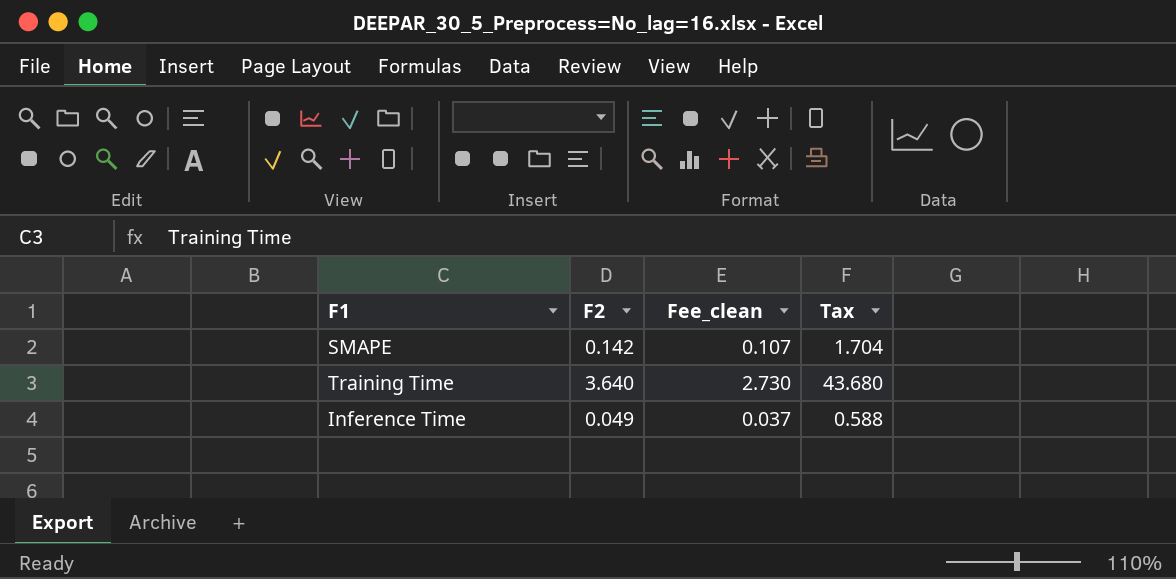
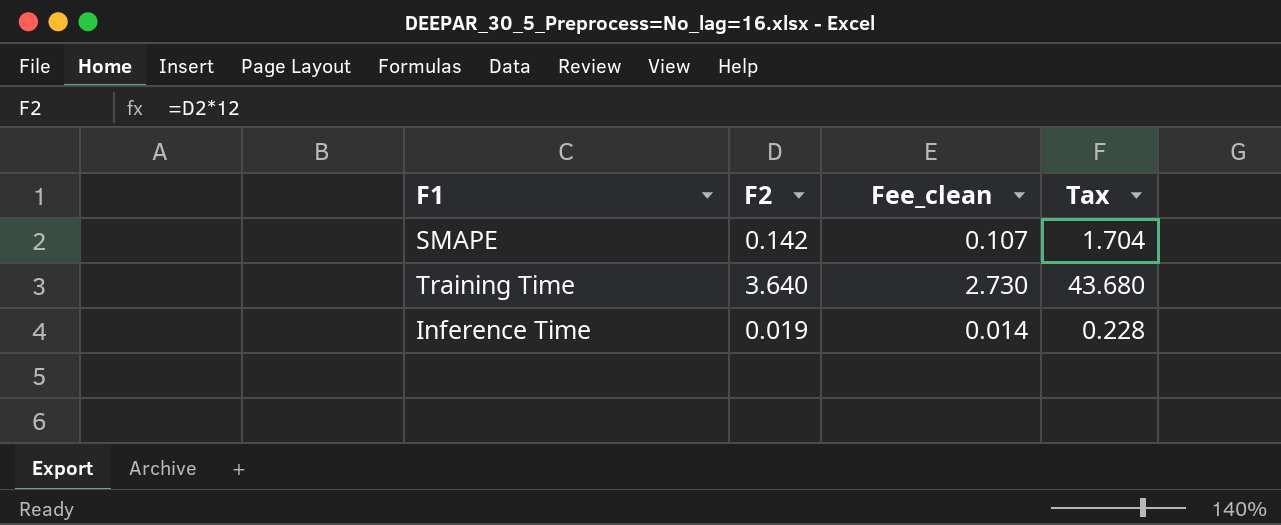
Inference Time | F2: 0.049 -> 0.019
Inference Time | Fee_clean: 0.037 -> 0.014
Inference Time | Tax: 0.588 -> 0.228

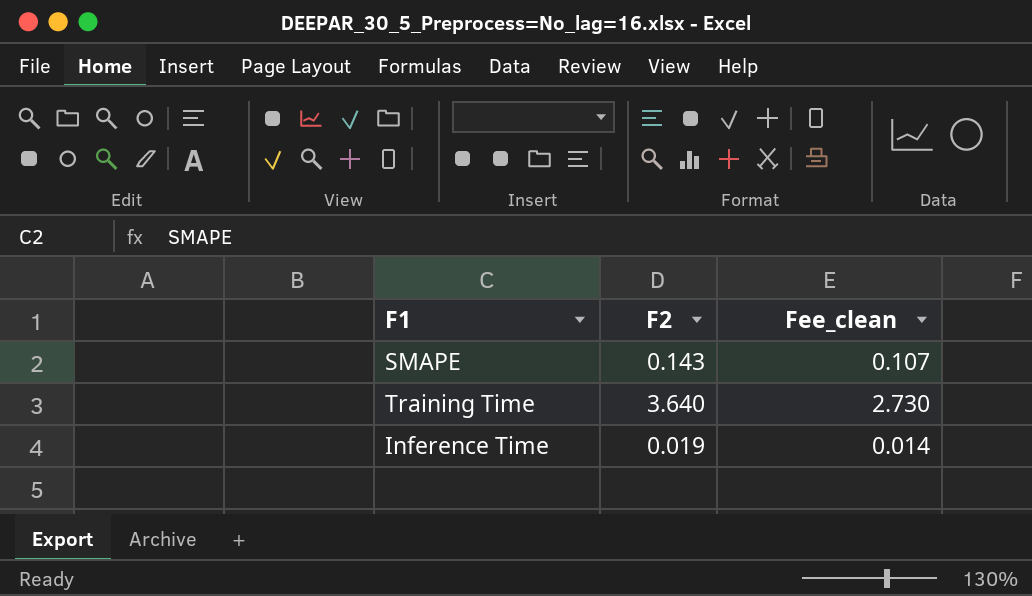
column Tax | formula: [F2] * 12 -> none
SMAPE | F2: 0.142 -> 0.143

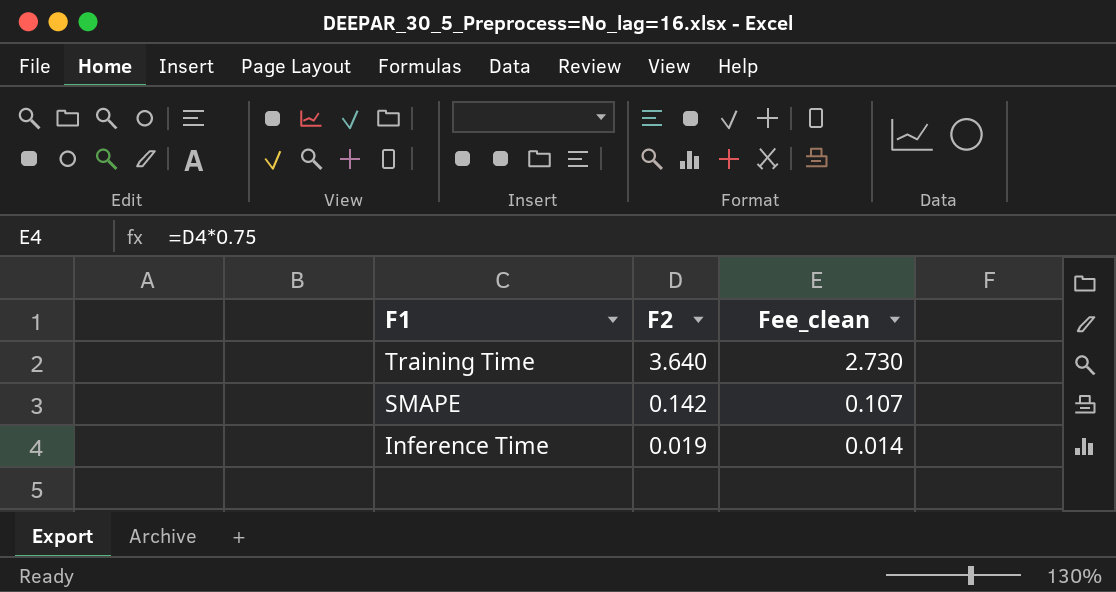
row order: none -> F1 descending
SMAPE | F2: 0.143 -> 0.142

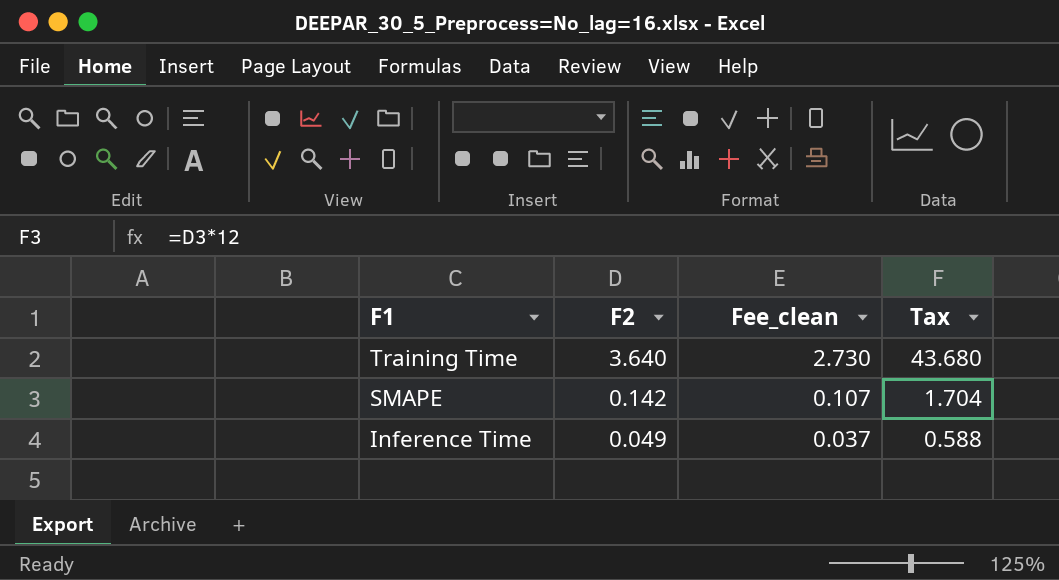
column Tax | formula: none -> [F2] * 12
Inference Time | F2: 0.019 -> 0.049
Inference Time | Fee_clean: 0.014 -> 0.037

